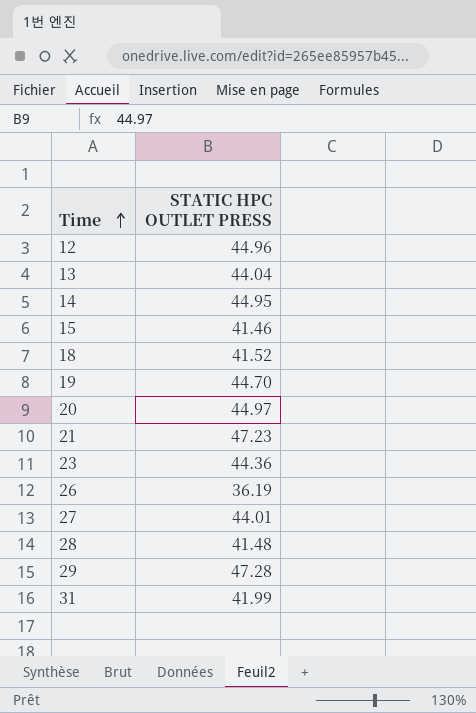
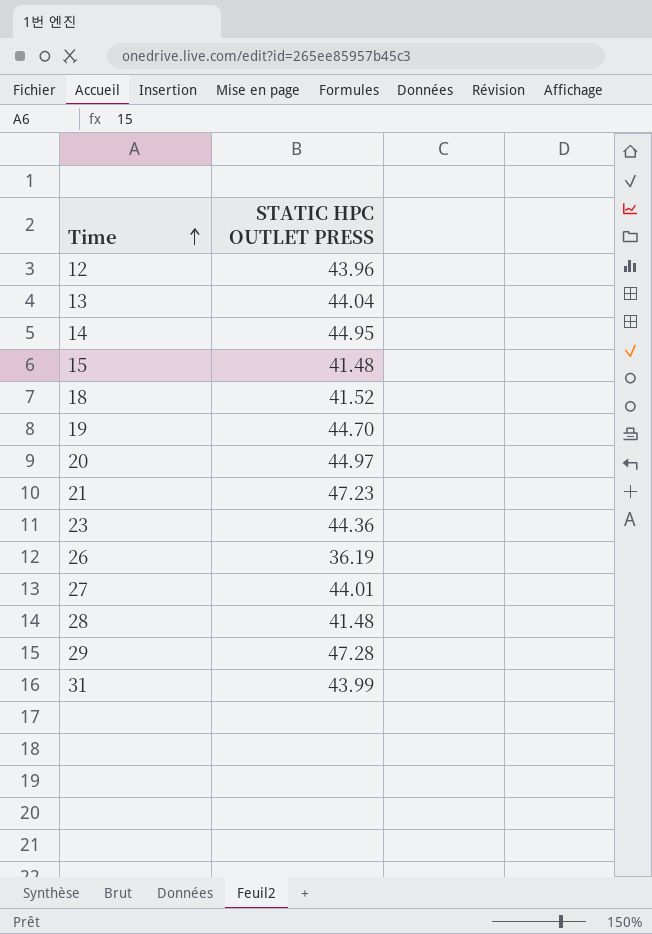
12 | STATIC HPC OUTLET PRESS: 44.96 -> 43.96
15 | STATIC HPC OUTLET PRESS: 41.46 -> 41.48
31 | STATIC HPC OUTLET PRESS: 41.99 -> 43.99

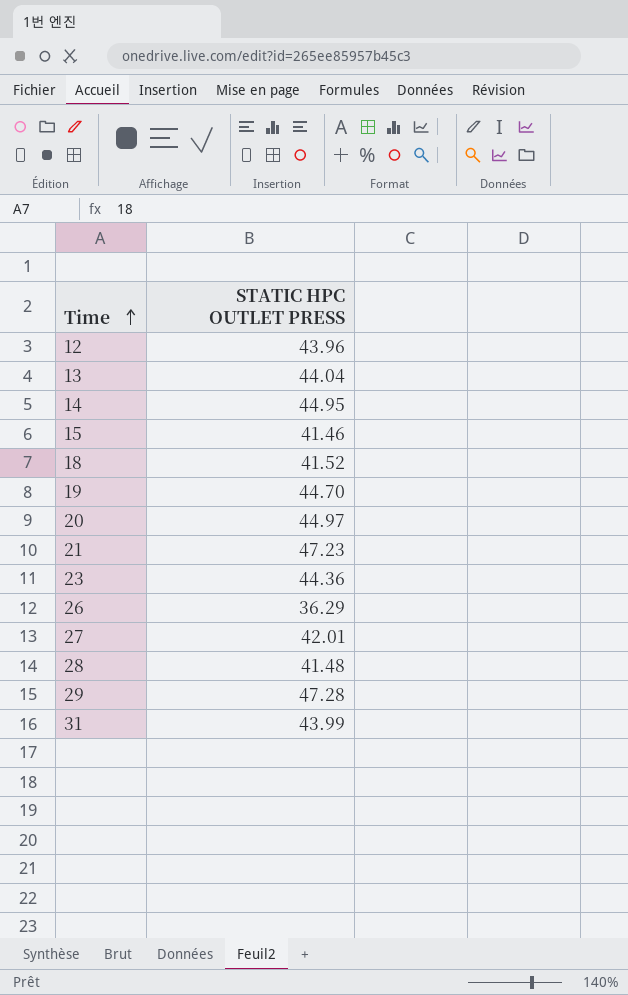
15 | STATIC HPC OUTLET PRESS: 41.48 -> 41.46
26 | STATIC HPC OUTLET PRESS: 36.19 -> 36.29
27 | STATIC HPC OUTLET PRESS: 44.01 -> 42.01

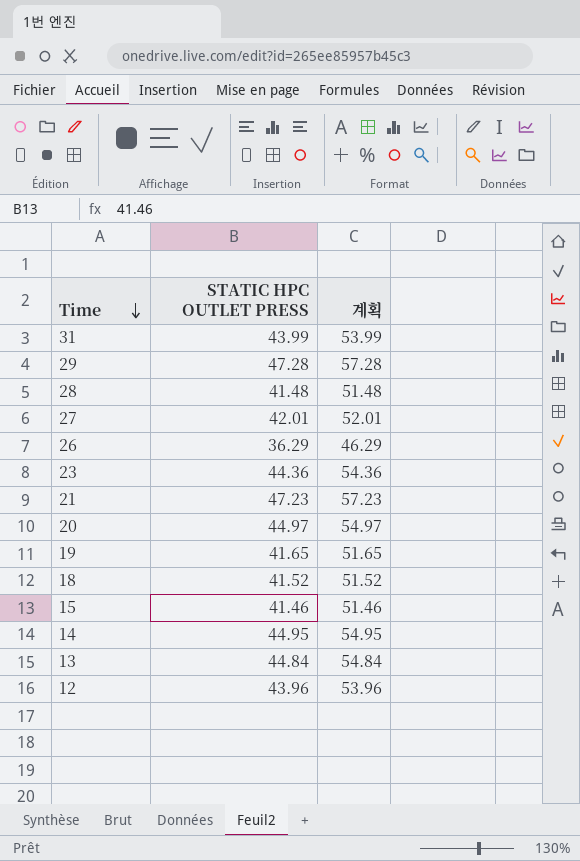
row order: Time ascending -> Time descending
column 계획 | formula: none -> [STATIC HPC OUTLET PRESS] + 10
19 | STATIC HPC OUTLET PRESS: 44.70 -> 41.65
13 | STATIC HPC OUTLET PRESS: 44.04 -> 44.84

